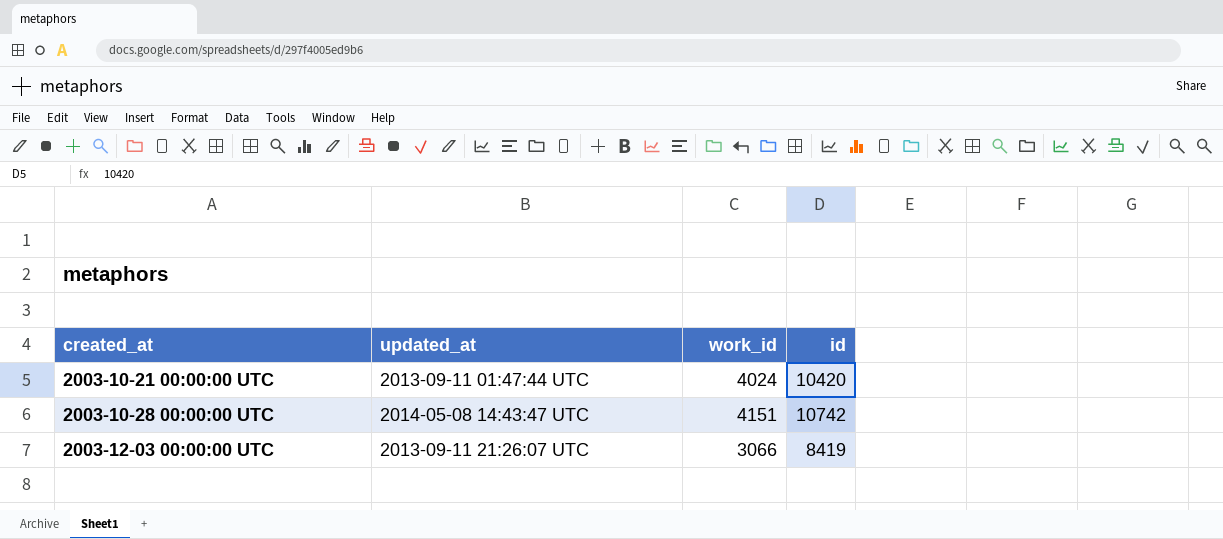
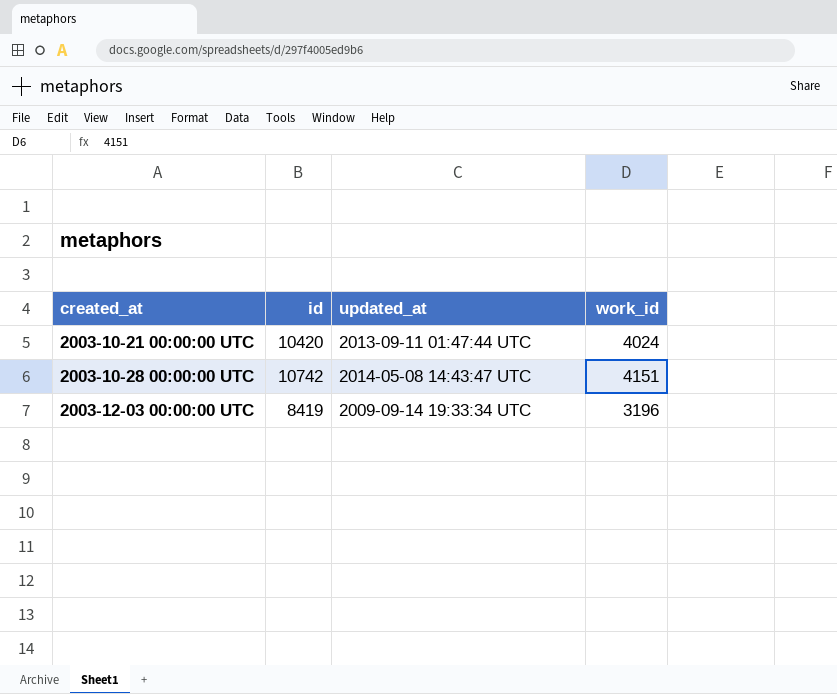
column id | position: 4 -> 2
2003-12-03 00:00:00 UTC | updated_at: 2013-09-11 21:26:07 UTC -> 2009-09-14 19:33:34 UTC
2003-12-03 00:00:00 UTC | work_id: 3066 -> 3196

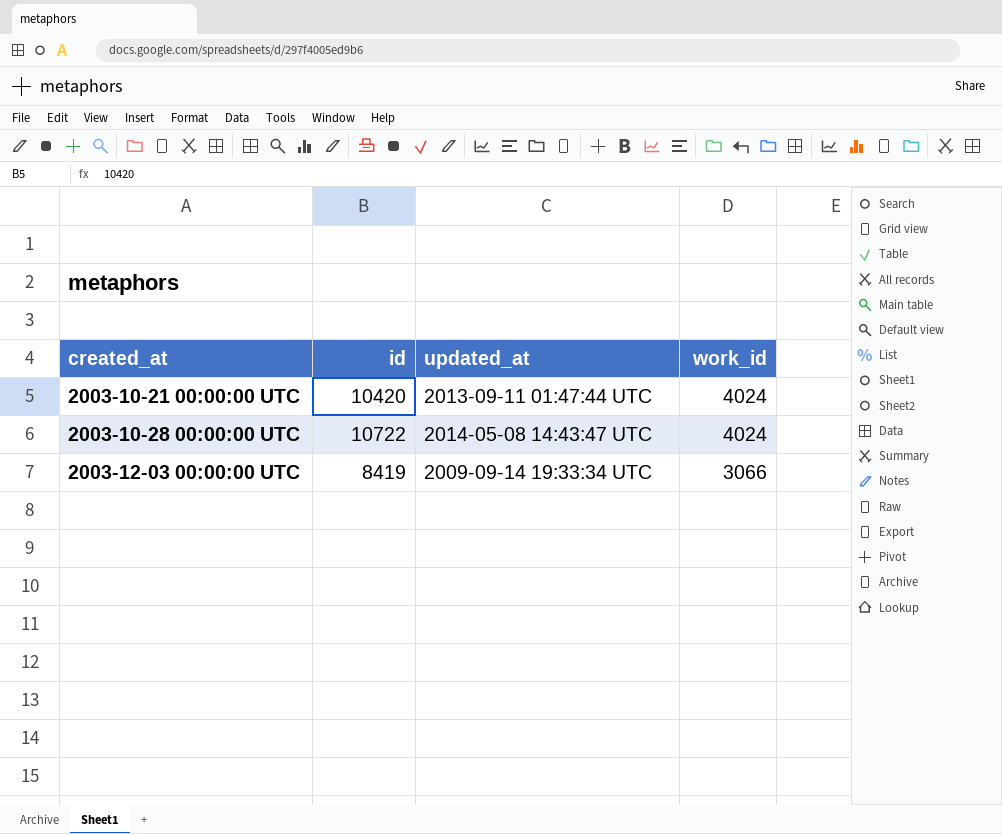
2003-10-28 00:00:00 UTC | id: 10742 -> 10722
2003-10-28 00:00:00 UTC | work_id: 4151 -> 4024
2003-12-03 00:00:00 UTC | work_id: 3196 -> 3066

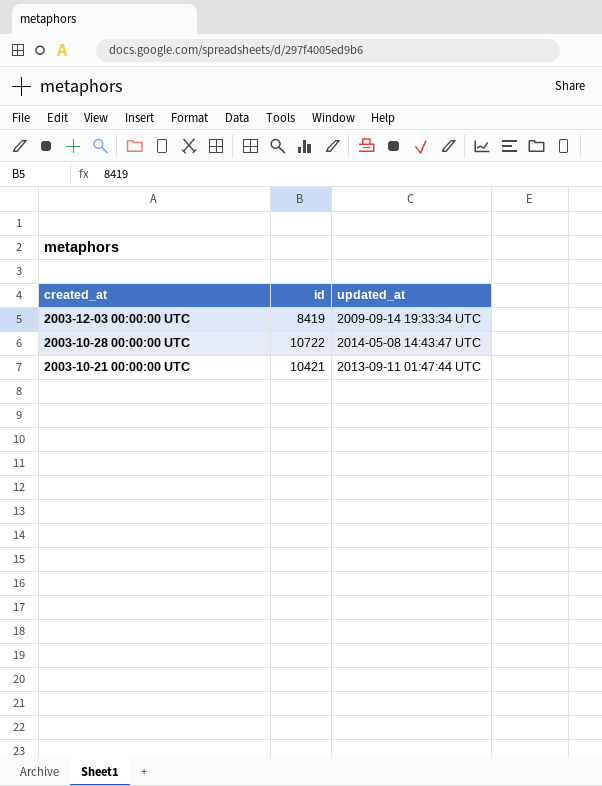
row order: created_at ascending -> created_at descending
column work_id | position: 4 -> none
2003-10-21 00:00:00 UTC | id: 10420 -> 10421

